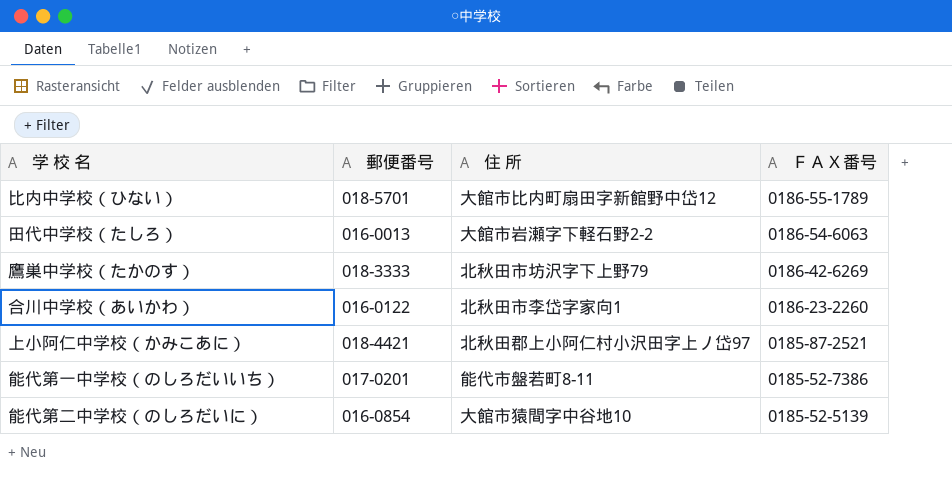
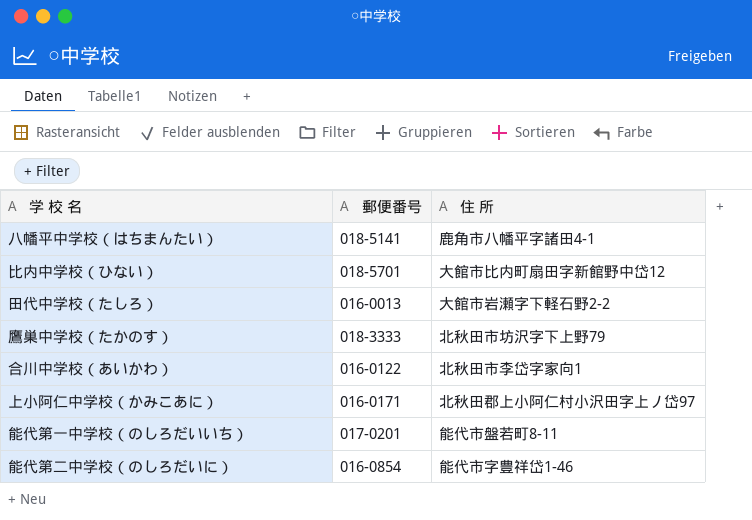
column ＦＡＸ番号 | position: 4 -> none
row 八幡平中学校（はちまんたい）: none -> 018-5141 | 鹿角市八幡平字諸田4-1
上小阿仁中学校（かみこあに） | 郵便番号: 018-4421 -> 016-0171
能代第二中学校（のしろだいに） | 住 所: 大館市猿間字中谷地10 -> 能代市字豊祥岱1-46

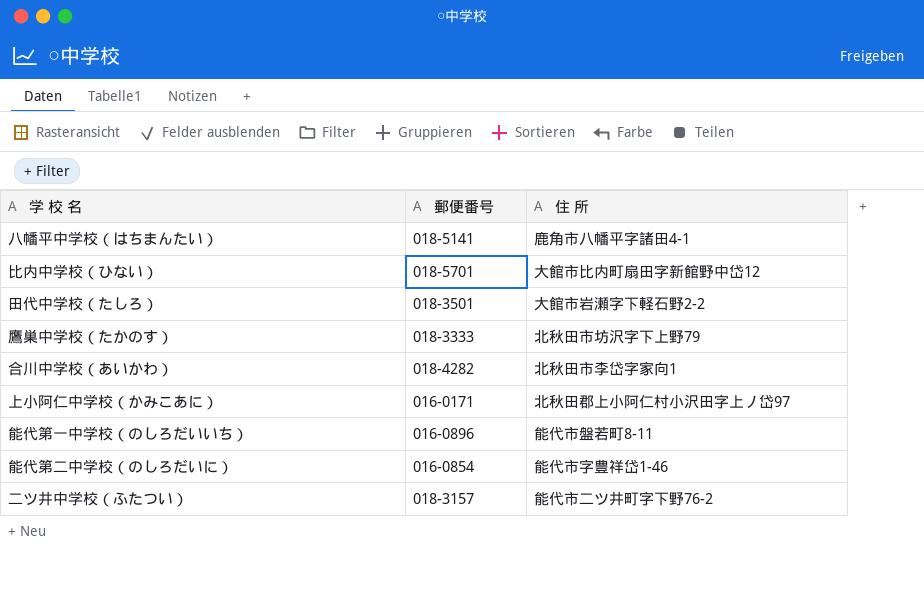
田代中学校（たしろ） | 郵便番号: 016-0013 -> 018-3501
合川中学校（あいかわ） | 郵便番号: 016-0122 -> 018-4282
能代第一中学校（のしろだいいち） | 郵便番号: 017-0201 -> 016-0896
row 二ツ井中学校（ふたつい）: none -> 018-3157 | 能代市二ツ井町字下野76-2

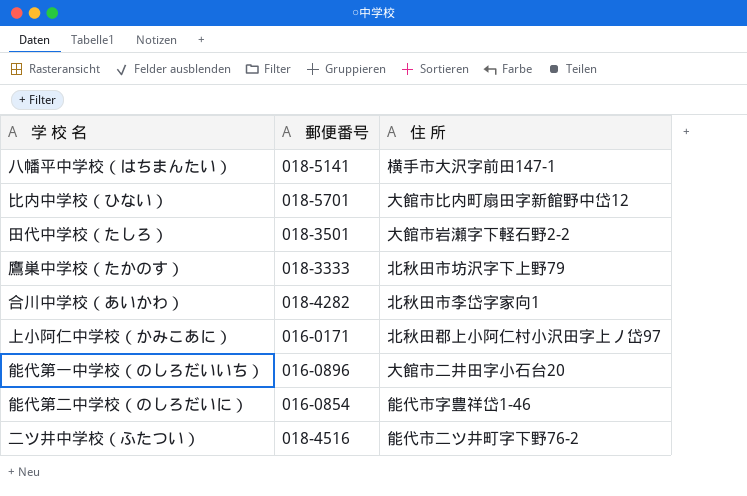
八幡平中学校（はちまんたい） | 住 所: 鹿角市八幡平字諸田4-1 -> 横手市大沢字前田147-1
能代第一中学校（のしろだいいち） | 住 所: 能代市盤若町8-11 -> 大館市二井田字小石台20
二ツ井中学校（ふたつい） | 郵便番号: 018-3157 -> 018-4516

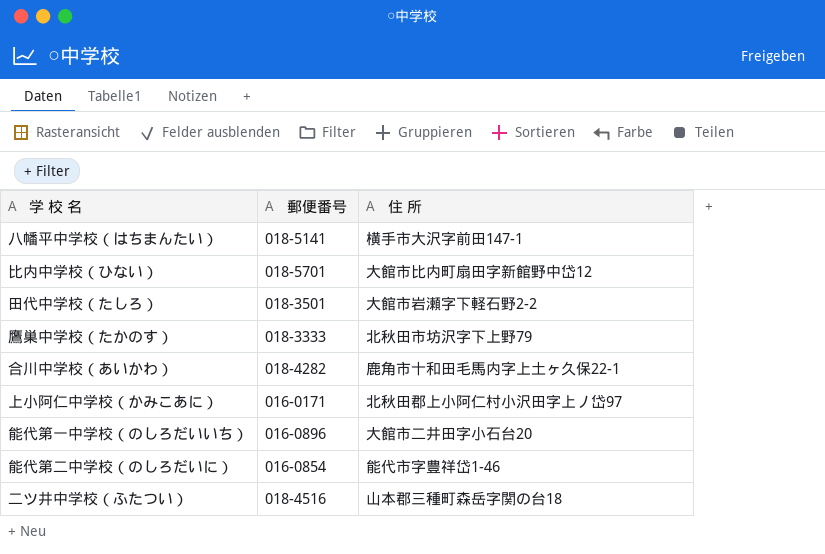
合川中学校（あいかわ） | 住 所: 北秋田市李岱字家向1 -> 鹿角市十和田毛馬内字上土ヶ久保22-1
二ツ井中学校（ふたつい） | 住 所: 能代市二ツ井町字下野76-2 -> 山本郡三種町森岳字関の台18

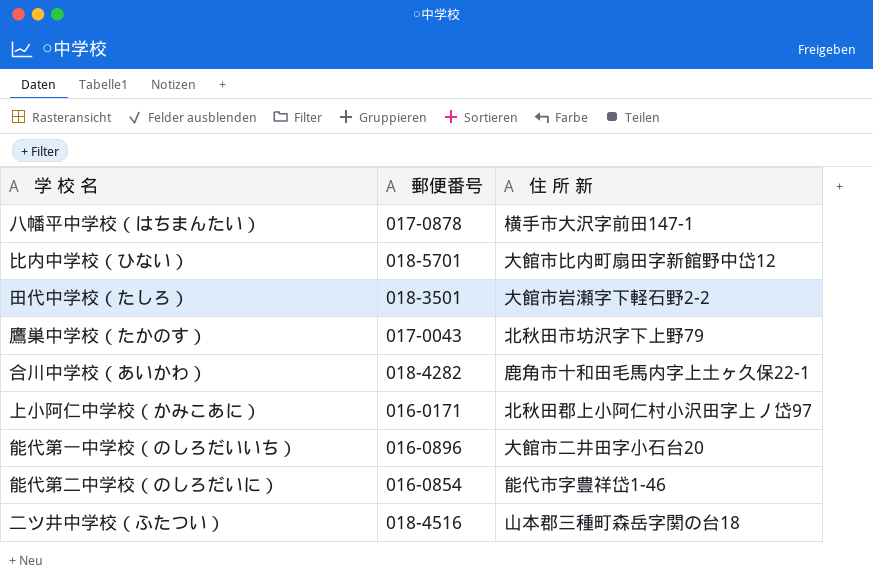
column name: 住 所 -> 住 所 新
八幡平中学校（はちまんたい） | 郵便番号: 018-5141 -> 017-0878
鷹巣中学校（たかのす） | 郵便番号: 018-3333 -> 017-0043

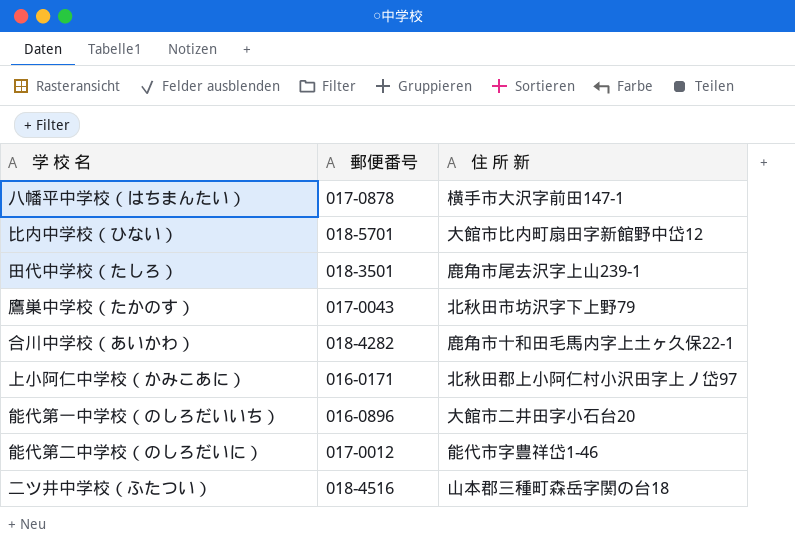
田代中学校（たしろ） | 住 所 新: 大館市岩瀬字下軽石野2-2 -> 鹿角市尾去沢字上山239-1
能代第二中学校（のしろだいに） | 郵便番号: 016-0854 -> 017-0012

